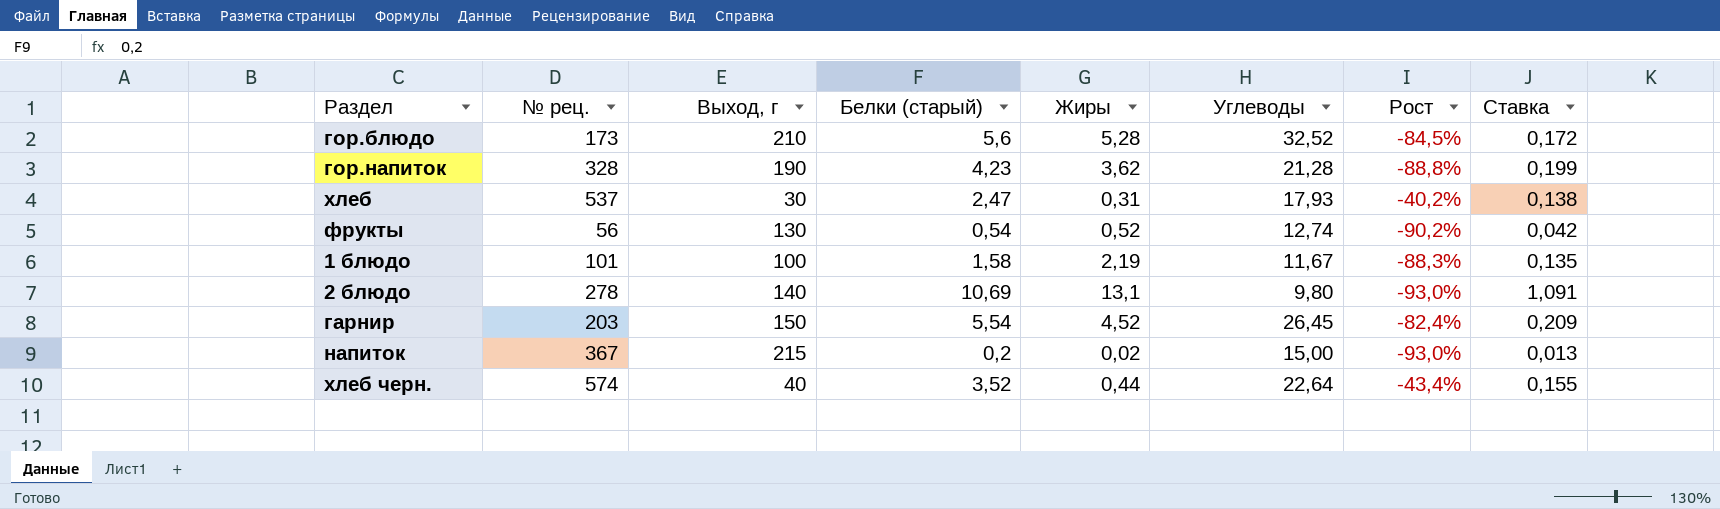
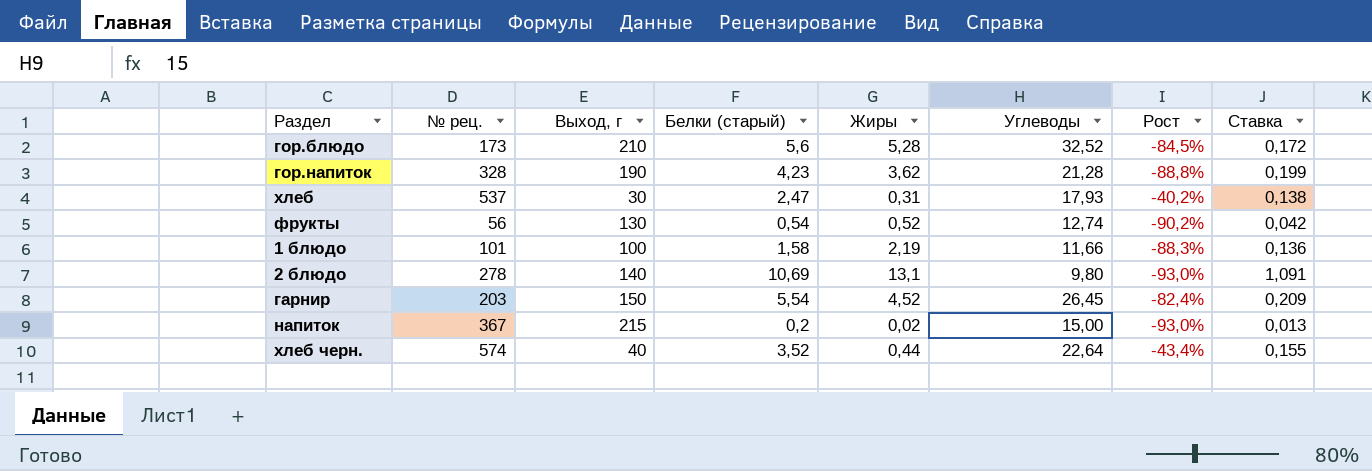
1 блюдо | Углеводы: 11,67 -> 11,66
1 блюдо | Ставка: 0,135 -> 0,136

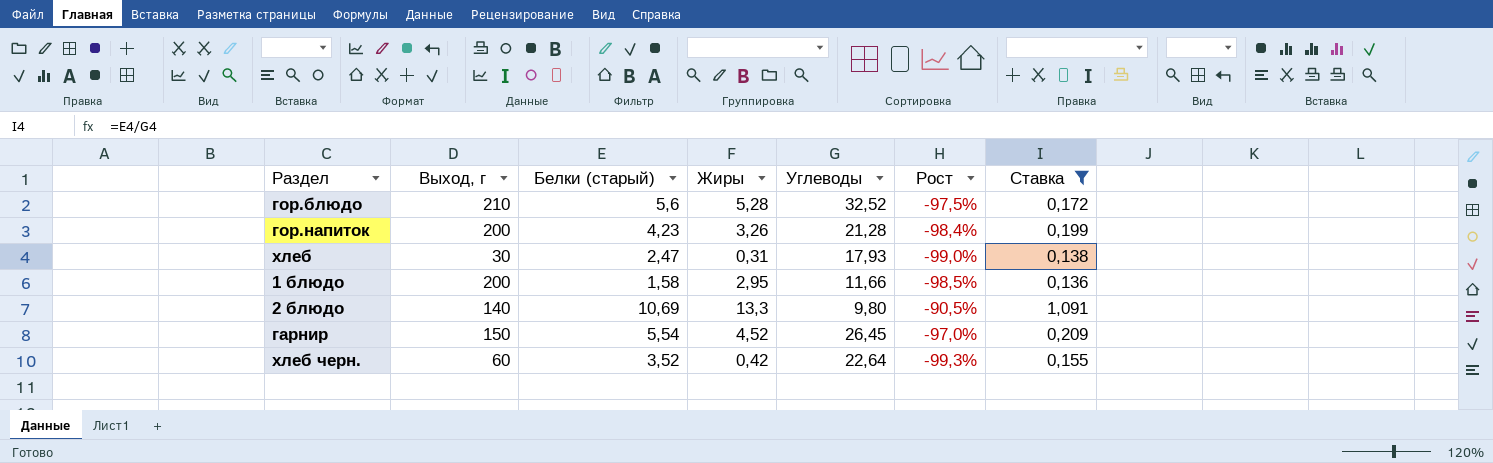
filter: none -> Ставка >= 0,136
column № рец. | position: 2 -> none
column Рост | formula: ([Углеводы] - [Выход, г]) / [Выход, г] -> ([Жиры] - [Выход, г]) / [Выход, г]
гор.напиток | Выход, г: 190 -> 200
гор.напиток | Жиры: 3,62 -> 3,26
1 блюдо | Выход, г: 100 -> 200
1 блюдо | Жиры: 2,19 -> 2,95
2 блюдо | Жиры: 13,1 -> 13,3
хлеб черн. | Выход, г: 40 -> 60
хлеб черн. | Жиры: 0,44 -> 0,42

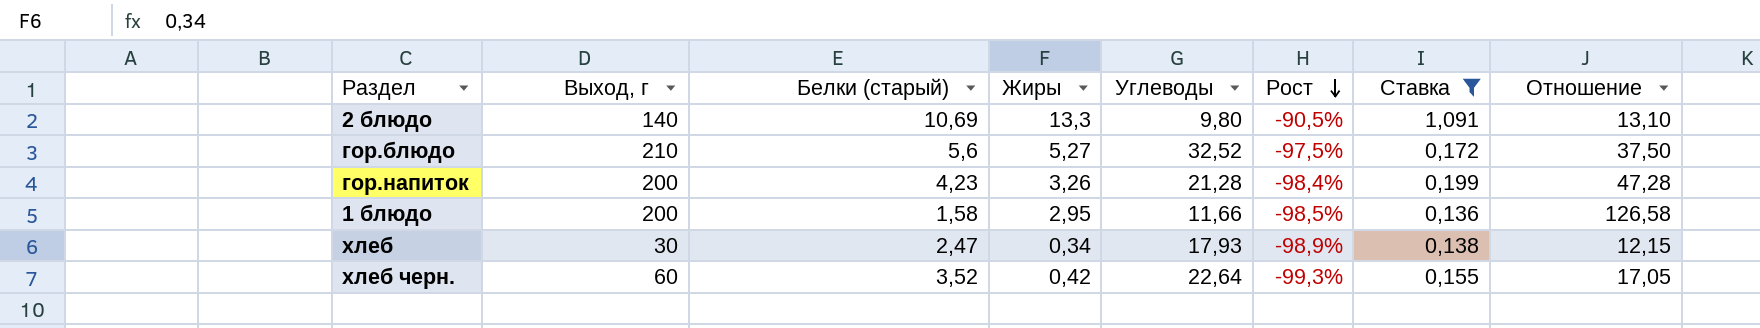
row order: none -> Рост descending
column Отношение | formula: none -> [Выход, г] / [Белки (старый)]
row гарнир: 150 | 5,54 | 4,52 | 26,45 | -97,0% | 0,209 -> none
гор.блюдо | Жиры: 5,28 -> 5,27
хлеб | Жиры: 0,31 -> 0,34
хлеб | Рост: -99,0% -> -98,9%

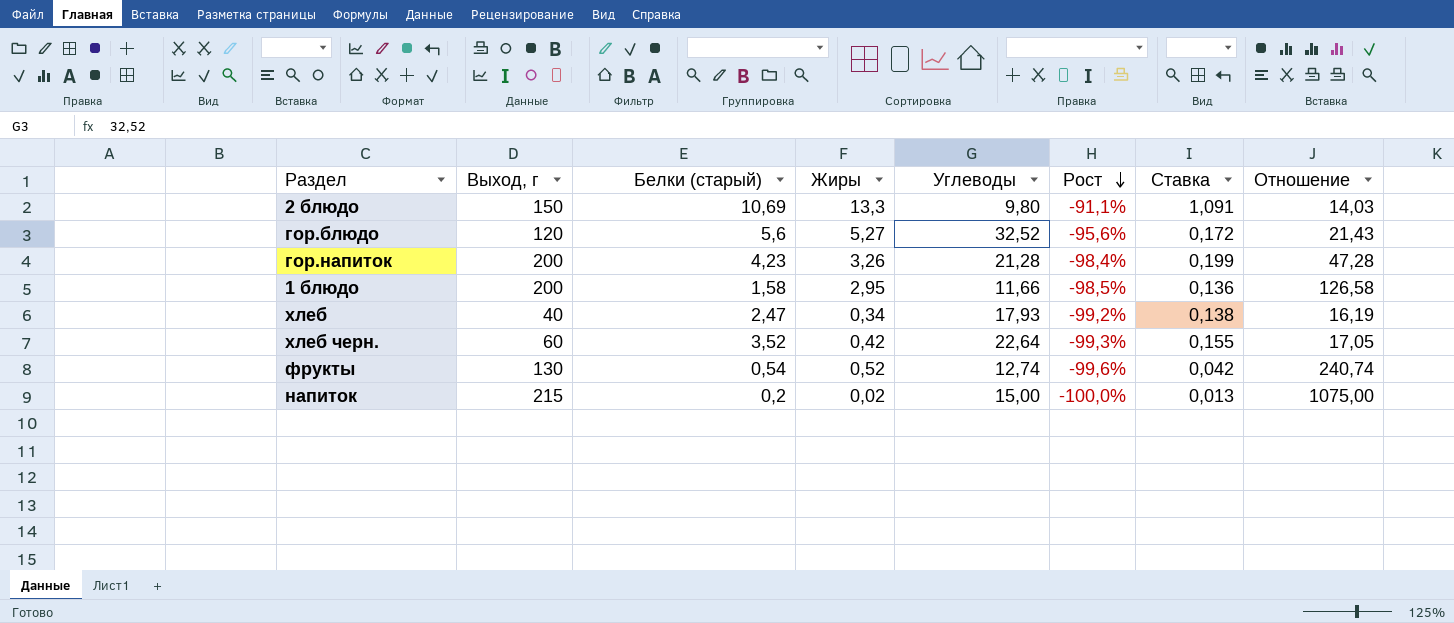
filter: Ставка >= 0,136 -> none
2 блюдо | Выход, г: 140 -> 150
2 блюдо | Рост: -90,5% -> -91,1%
2 блюдо | Отношение: 13,10 -> 14,03
гор.блюдо | Выход, г: 210 -> 120
гор.блюдо | Рост: -97,5% -> -95,6%
гор.блюдо | Отношение: 37,50 -> 21,43
хлеб | Выход, г: 30 -> 40
хлеб | Рост: -98,9% -> -99,2%
хлеб | Отношение: 12,15 -> 16,19

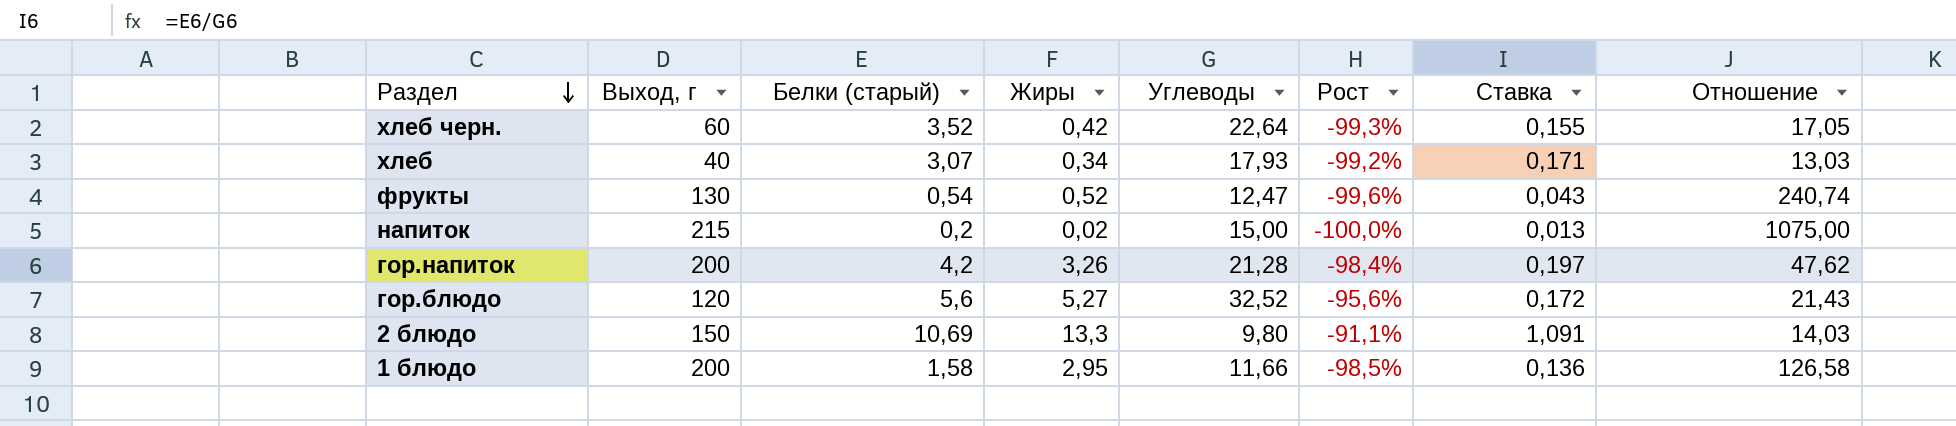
row order: Рост descending -> Раздел descending
хлеб | Белки (старый): 2,47 -> 3,07
хлеб | Ставка: 0,138 -> 0,171
хлеб | Отношение: 16,19 -> 13,03
фрукты | Углеводы: 12,74 -> 12,47
фрукты | Ставка: 0,042 -> 0,043
гор.напиток | Белки (старый): 4,23 -> 4,2
гор.напиток | Ставка: 0,199 -> 0,197
гор.напиток | Отношение: 47,28 -> 47,62

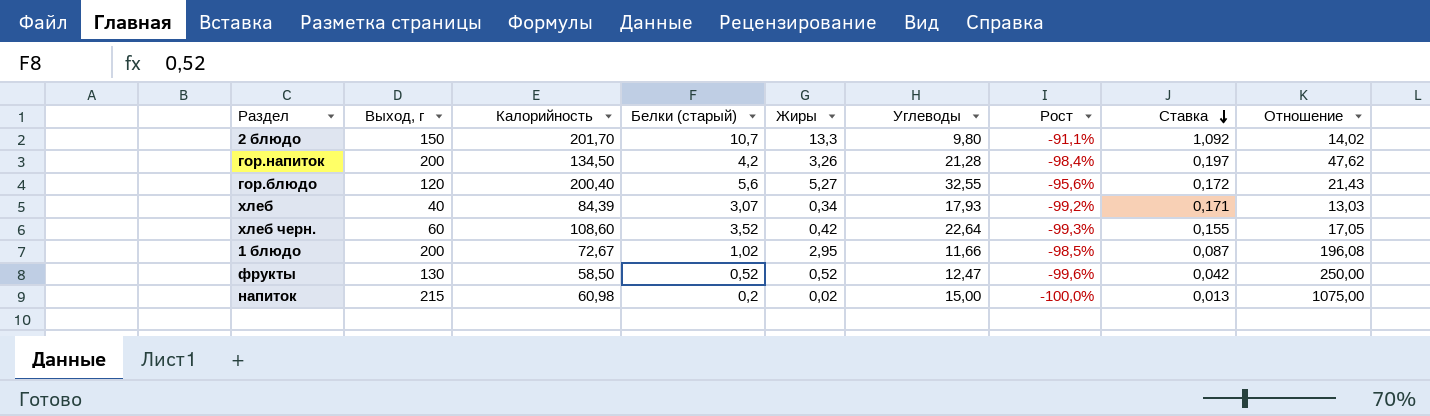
row order: Раздел descending -> Ставка descending
column Калорийность | position: none -> 3
2 блюдо | Белки (старый): 10,69 -> 10,7
2 блюдо | Ставка: 1,091 -> 1,092
2 блюдо | Отношение: 14,03 -> 14,02
гор.блюдо | Углеводы: 32,52 -> 32,55
1 блюдо | Белки (старый): 1,58 -> 1,02
1 блюдо | Ставка: 0,136 -> 0,087
1 блюдо | Отношение: 126,58 -> 196,08
фрукты | Белки (старый): 0,54 -> 0,52
фрукты | Ставка: 0,043 -> 0,042
фрукты | Отношение: 240,74 -> 250,00

